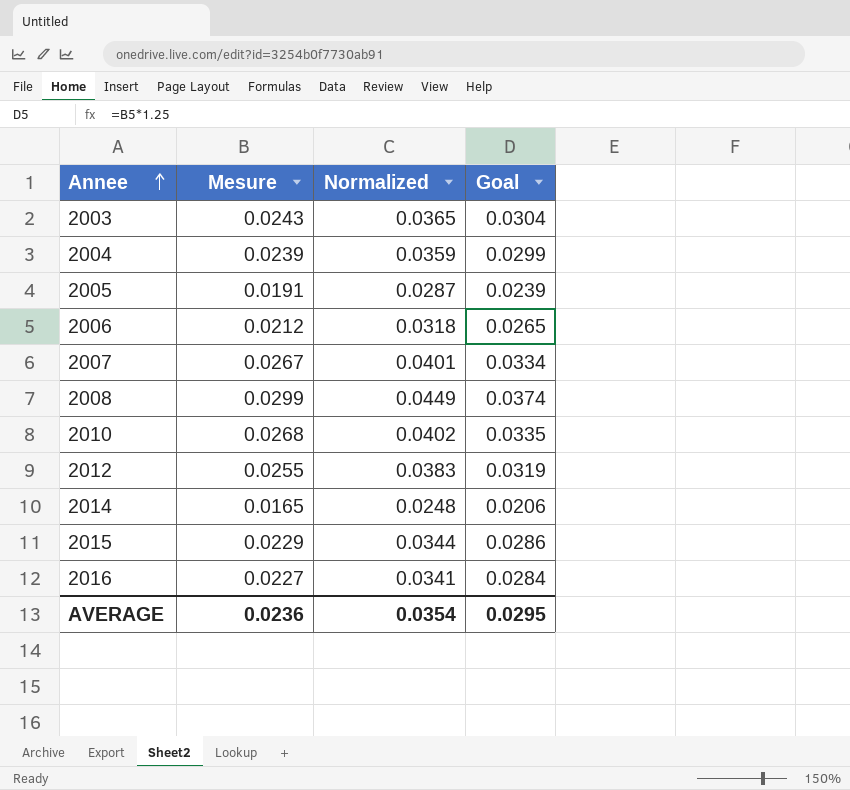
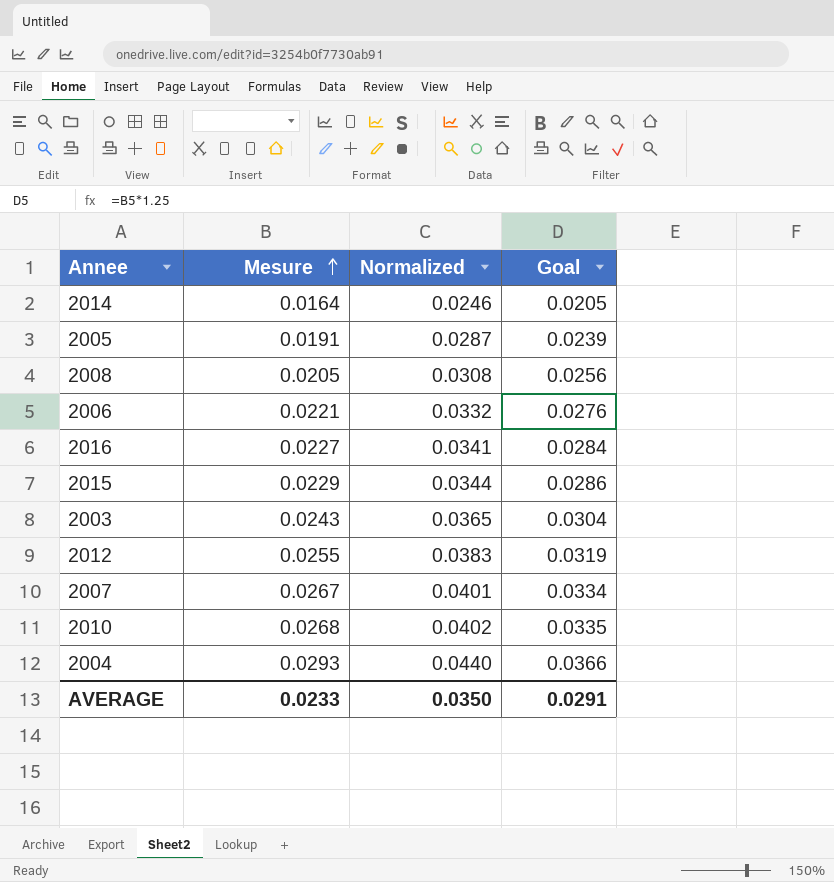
row order: Annee ascending -> Mesure ascending
2014 | Mesure: 0.0165 -> 0.0164
2014 | Normalized: 0.0248 -> 0.0246
2014 | Goal: 0.0206 -> 0.0205
2008 | Mesure: 0.0299 -> 0.0205
2008 | Normalized: 0.0449 -> 0.0308
2008 | Goal: 0.0374 -> 0.0256
2006 | Mesure: 0.0212 -> 0.0221
2006 | Normalized: 0.0318 -> 0.0332
2006 | Goal: 0.0265 -> 0.0276
2004 | Mesure: 0.0239 -> 0.0293
2004 | Normalized: 0.0359 -> 0.0440
2004 | Goal: 0.0299 -> 0.0366
AVERAGE | Mesure: 0.0236 -> 0.0233
AVERAGE | Normalized: 0.0354 -> 0.0350
AVERAGE | Goal: 0.0295 -> 0.0291

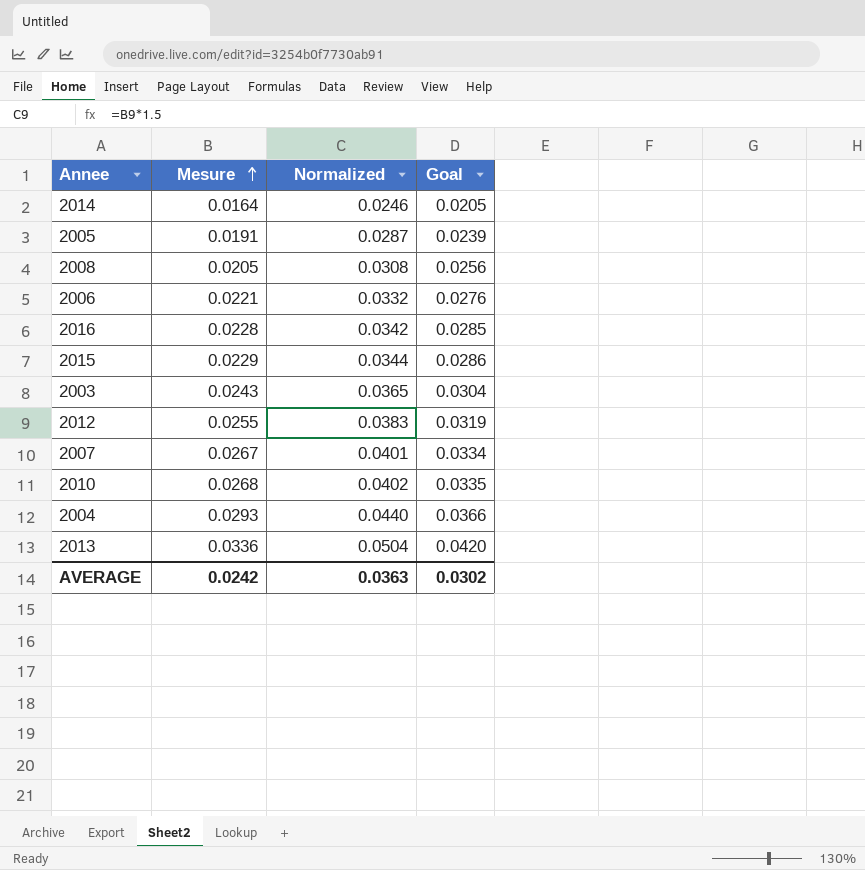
2016 | Mesure: 0.0227 -> 0.0228
2016 | Normalized: 0.0341 -> 0.0342
2016 | Goal: 0.0284 -> 0.0285
row 2013: none -> 0.0336 | 0.0504 | 0.0420
AVERAGE | Mesure: 0.0233 -> 0.0242
AVERAGE | Normalized: 0.0350 -> 0.0363
AVERAGE | Goal: 0.0291 -> 0.0302

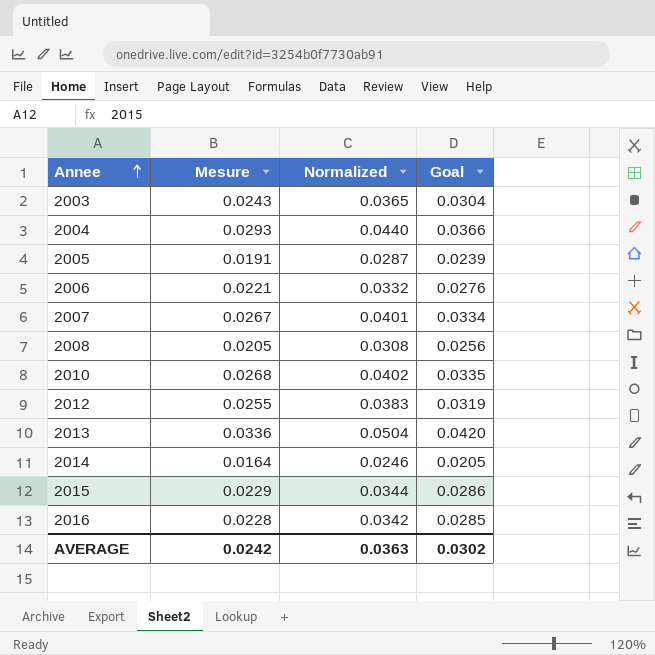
row order: Mesure ascending -> Annee ascending

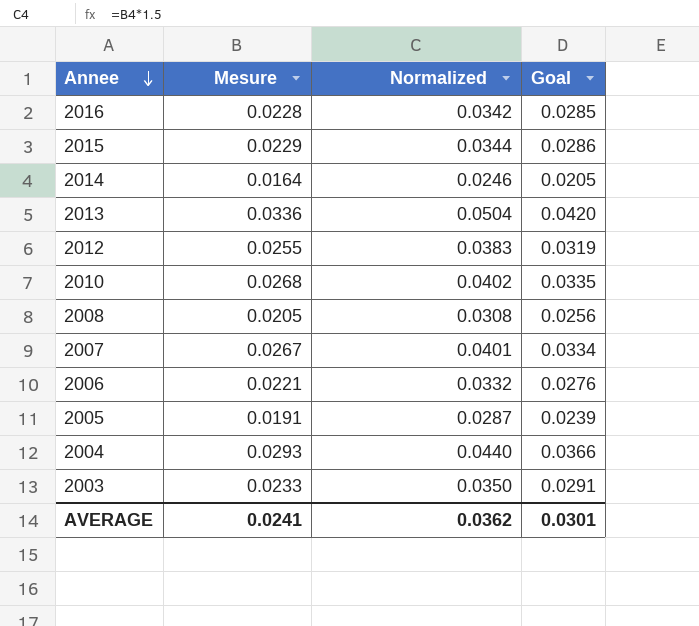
row order: Annee ascending -> Annee descending
2003 | Mesure: 0.0243 -> 0.0233
2003 | Normalized: 0.0365 -> 0.0350
2003 | Goal: 0.0304 -> 0.0291
AVERAGE | Mesure: 0.0242 -> 0.0241
AVERAGE | Normalized: 0.0363 -> 0.0362
AVERAGE | Goal: 0.0302 -> 0.0301

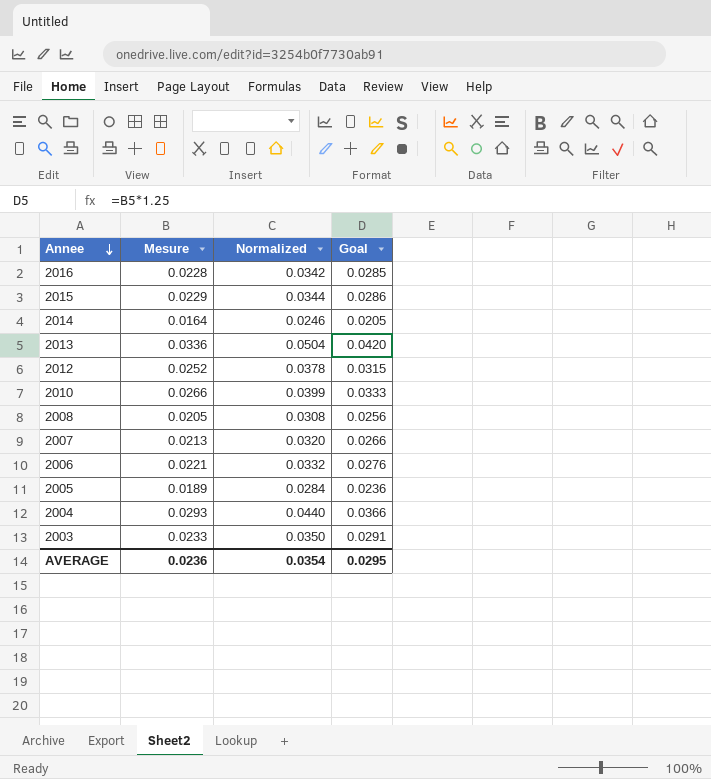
2012 | Mesure: 0.0255 -> 0.0252
2012 | Normalized: 0.0383 -> 0.0378
2012 | Goal: 0.0319 -> 0.0315
2010 | Mesure: 0.0268 -> 0.0266
2010 | Normalized: 0.0402 -> 0.0399
2010 | Goal: 0.0335 -> 0.0333
2007 | Mesure: 0.0267 -> 0.0213
2007 | Normalized: 0.0401 -> 0.0320
2007 | Goal: 0.0334 -> 0.0266
2005 | Mesure: 0.0191 -> 0.0189
2005 | Normalized: 0.0287 -> 0.0284
2005 | Goal: 0.0239 -> 0.0236
AVERAGE | Mesure: 0.0241 -> 0.0236
AVERAGE | Normalized: 0.0362 -> 0.0354
AVERAGE | Goal: 0.0301 -> 0.0295

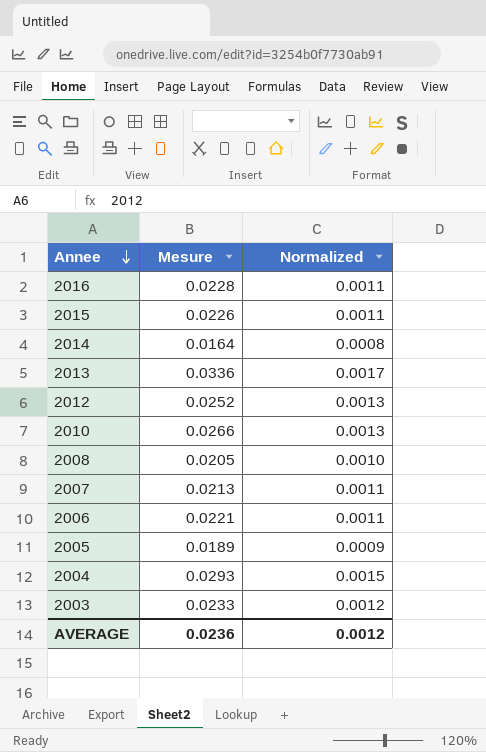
column Goal | formula: [Mesure] * 1.25 -> none
column Normalized | formula: [Mesure] * 1.5 -> [Mesure] * 0.05
2015 | Mesure: 0.0229 -> 0.0226
AVERAGE | Normalized: 0.0354 -> 0.0012

